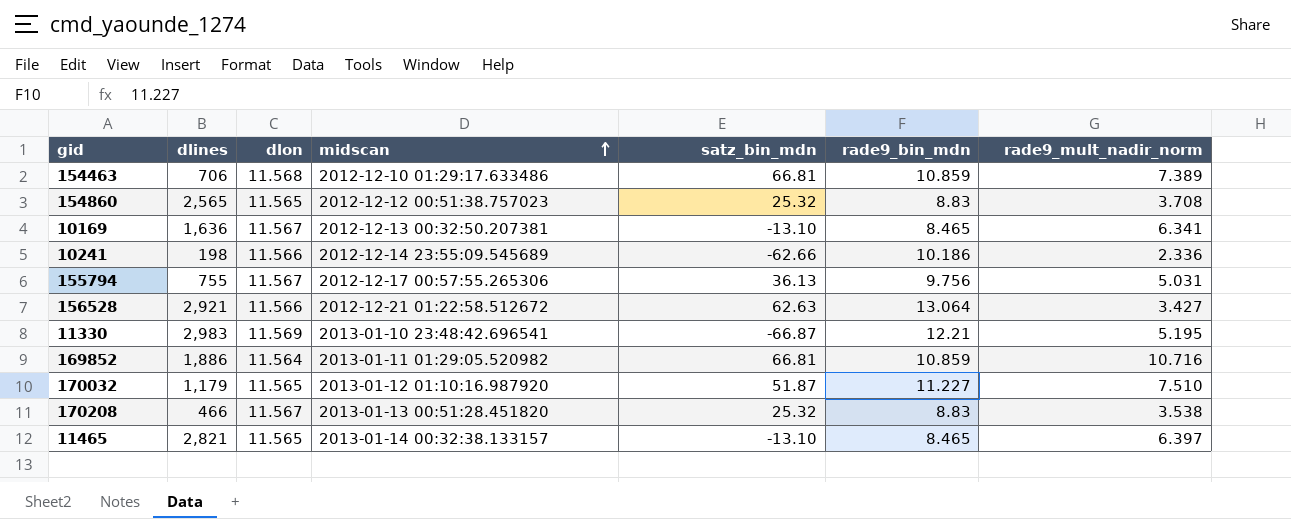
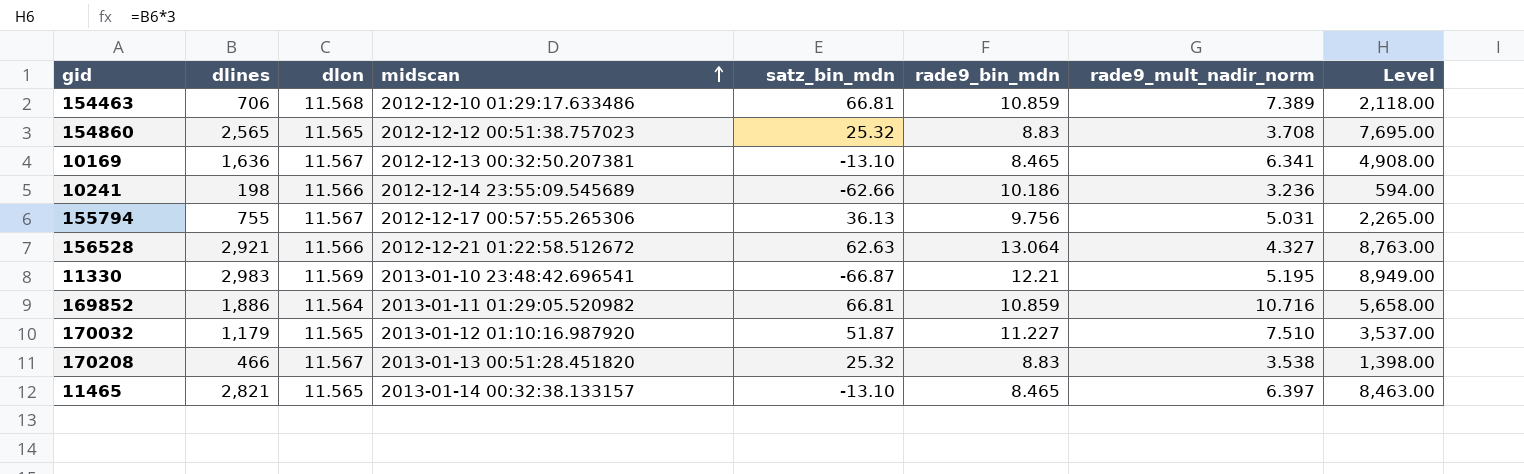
column Level | formula: none -> [dlines] * 3
10241 | rade9_mult_nadir_norm: 2.336 -> 3.236
156528 | rade9_mult_nadir_norm: 3.427 -> 4.327

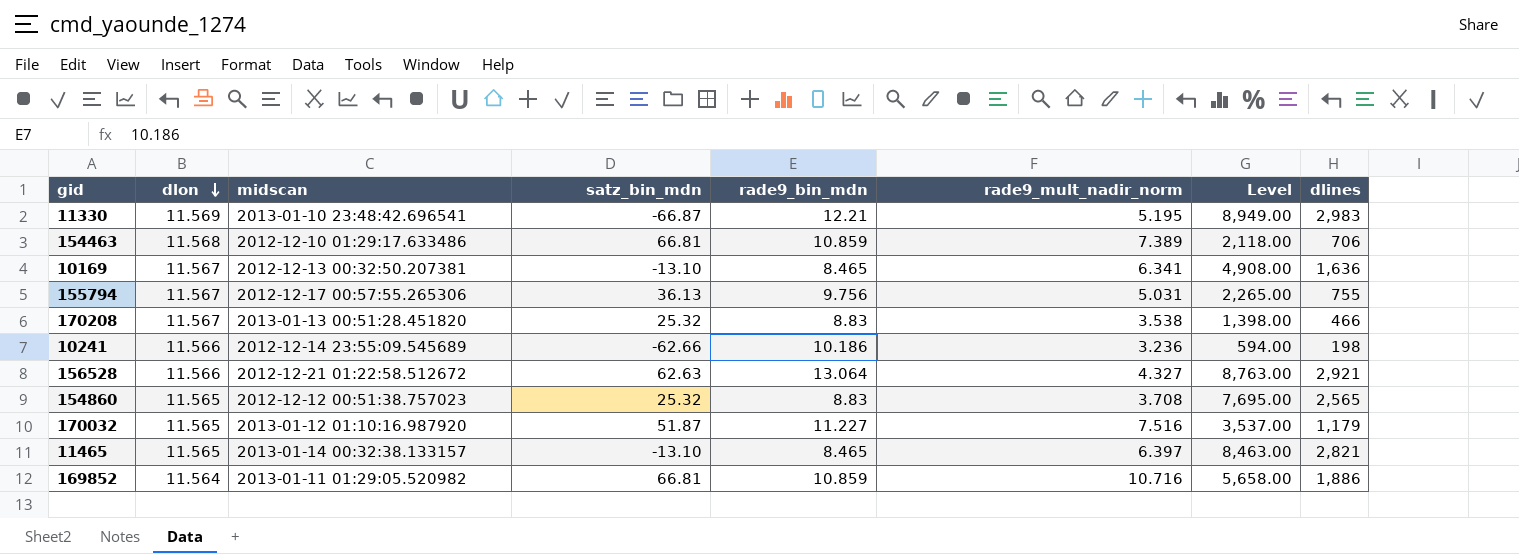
row order: midscan ascending -> dlon descending
column dlines | position: 2 -> 8
170032 | rade9_mult_nadir_norm: 7.510 -> 7.516

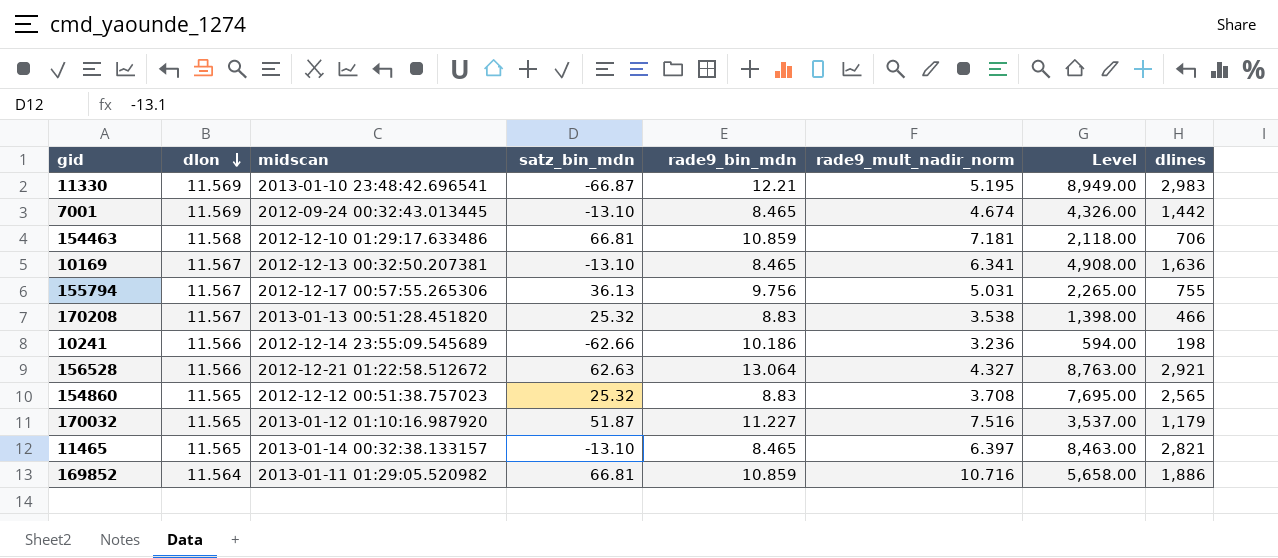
row 7001: none -> 11.569 | 2012-09-24 00:32:43.013445 | -13.10 | 8.465 | 4.674 | 4,326.00 | 1,442
154463 | rade9_mult_nadir_norm: 7.389 -> 7.181

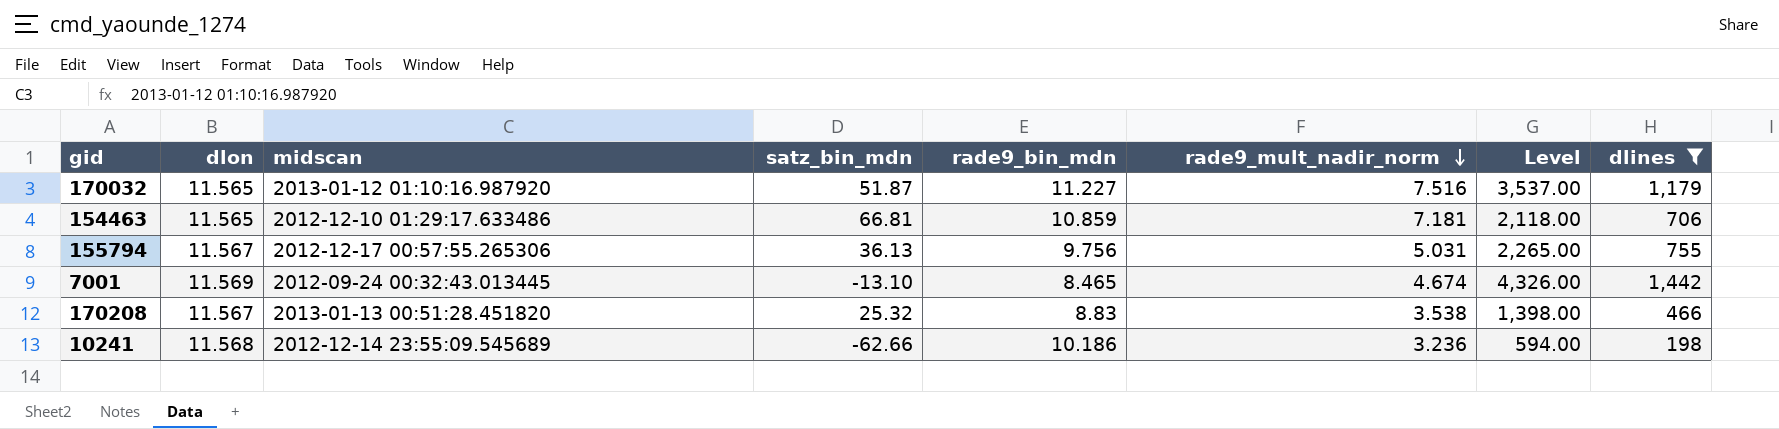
filter: none -> dlines <= 1,442
row order: dlon descending -> rade9_mult_nadir_norm descending
154463 | dlon: 11.568 -> 11.565
10241 | dlon: 11.566 -> 11.568

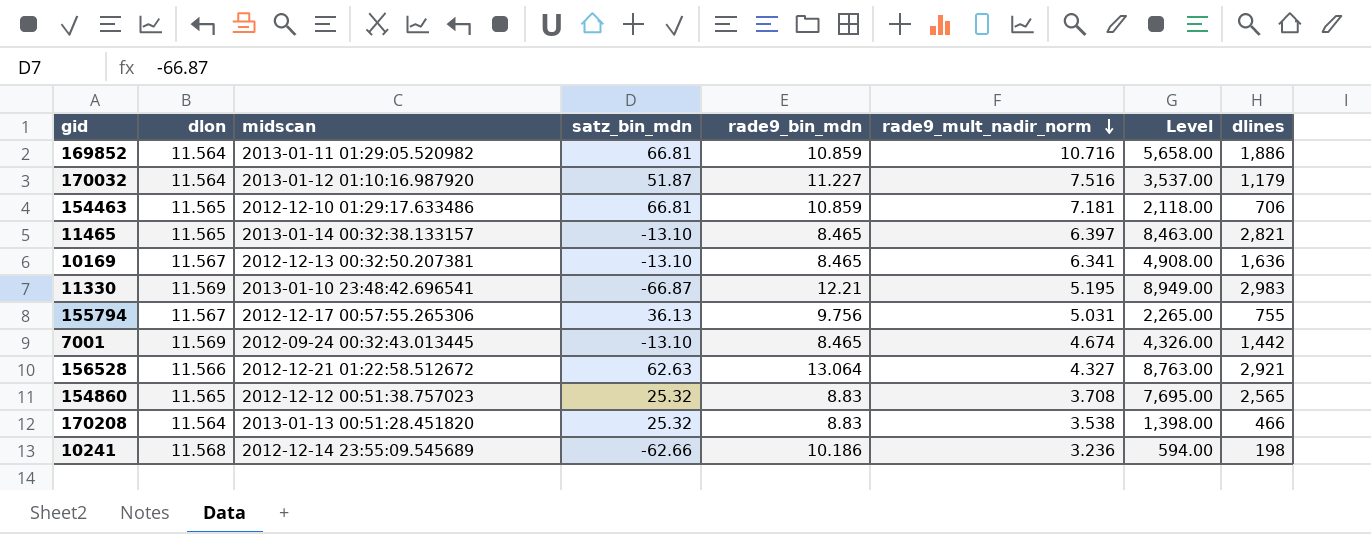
filter: dlines <= 1,442 -> none
170032 | dlon: 11.565 -> 11.564
170208 | dlon: 11.567 -> 11.564

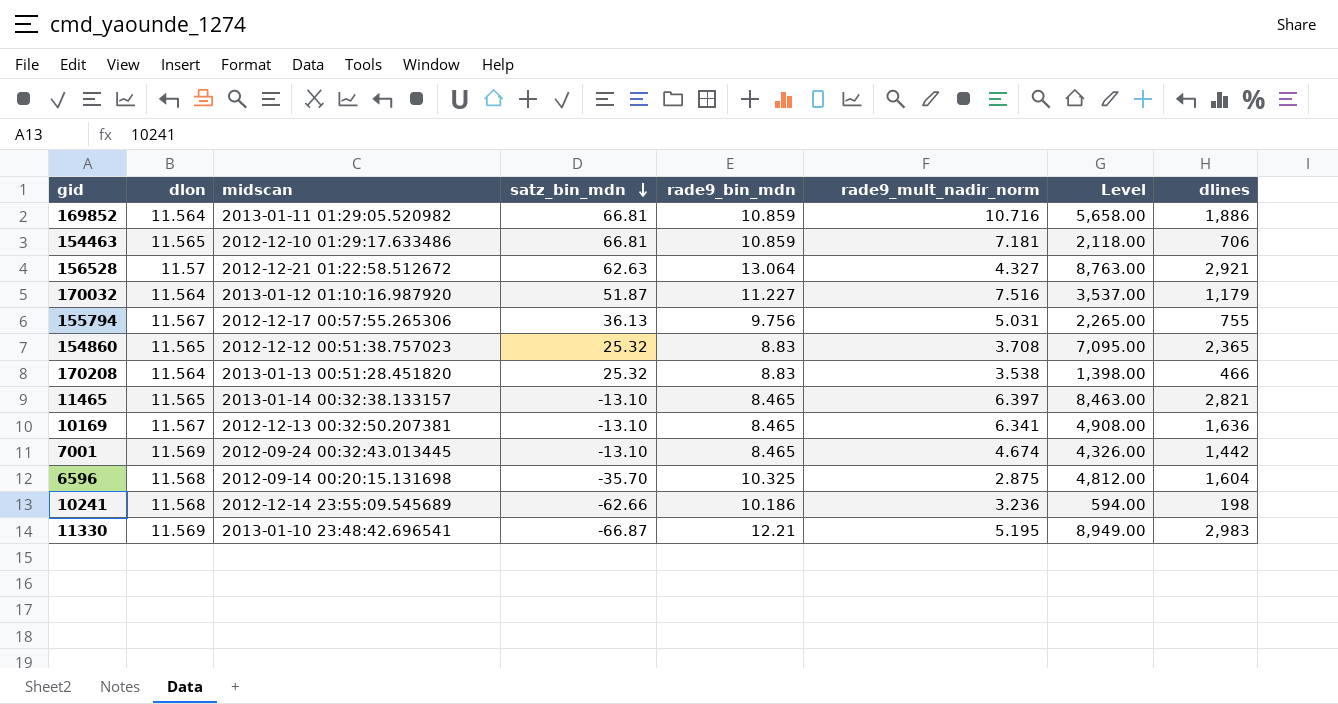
row order: rade9_mult_nadir_norm descending -> satz_bin_mdn descending
156528 | dlon: 11.566 -> 11.57
154860 | Level: 7,695.00 -> 7,095.00
154860 | dlines: 2,565 -> 2,365
row 6596: none -> 11.568 | 2012-09-14 00:20:15.131698 | -35.70 | 10.325 | 2.875 | 4,812.00 | 1,604

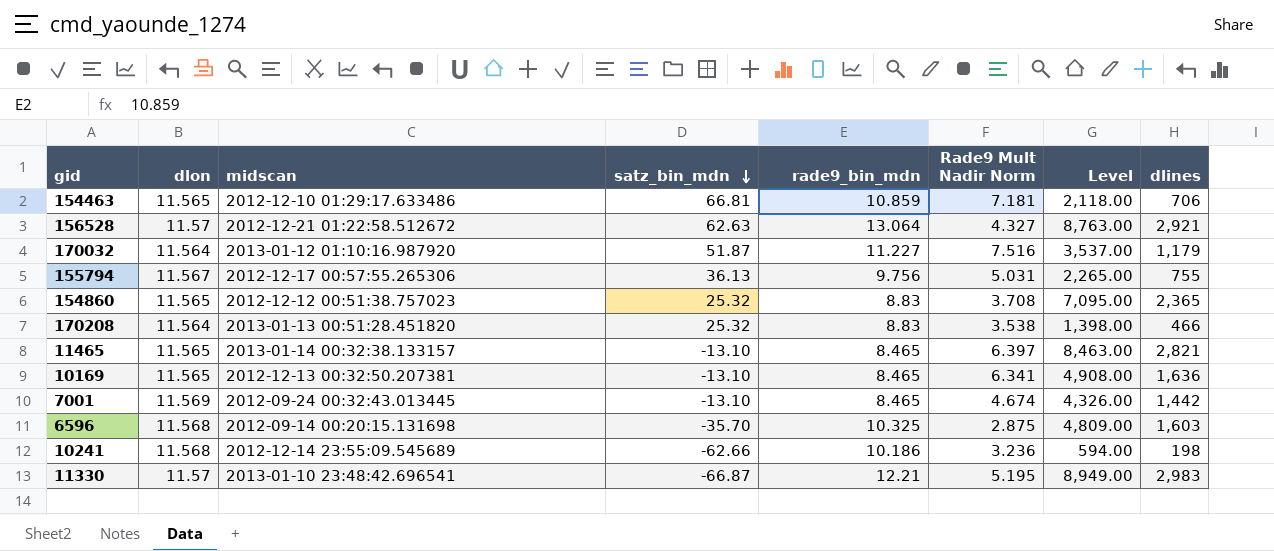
column name: rade9_mult_nadir_norm -> Rade9 Mult Nadir Norm
row 169852: 11.564 | 2013-01-11 01:29:05.520982 | 66.81 | 10.859 | 10.716 | 5,658.00 | 1,886 -> none
10169 | dlon: 11.567 -> 11.565
6596 | Level: 4,812.00 -> 4,809.00
6596 | dlines: 1,604 -> 1,603
11330 | dlon: 11.569 -> 11.57

